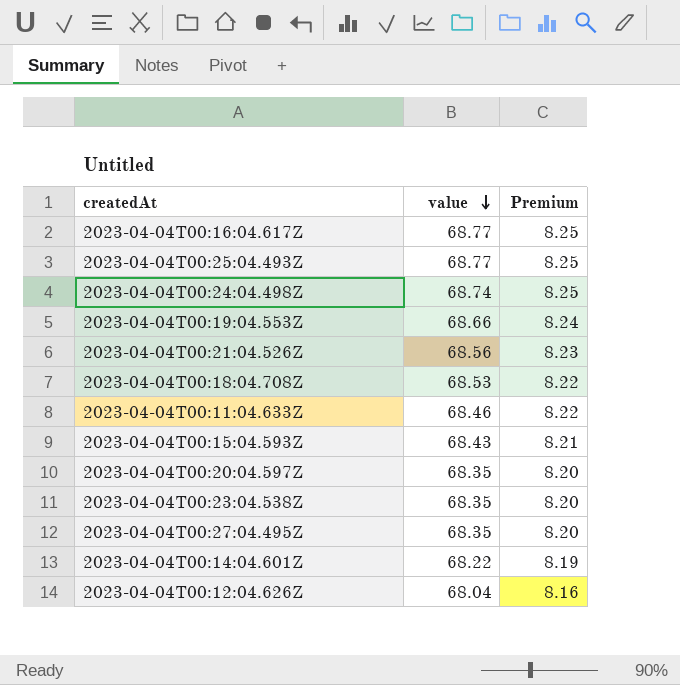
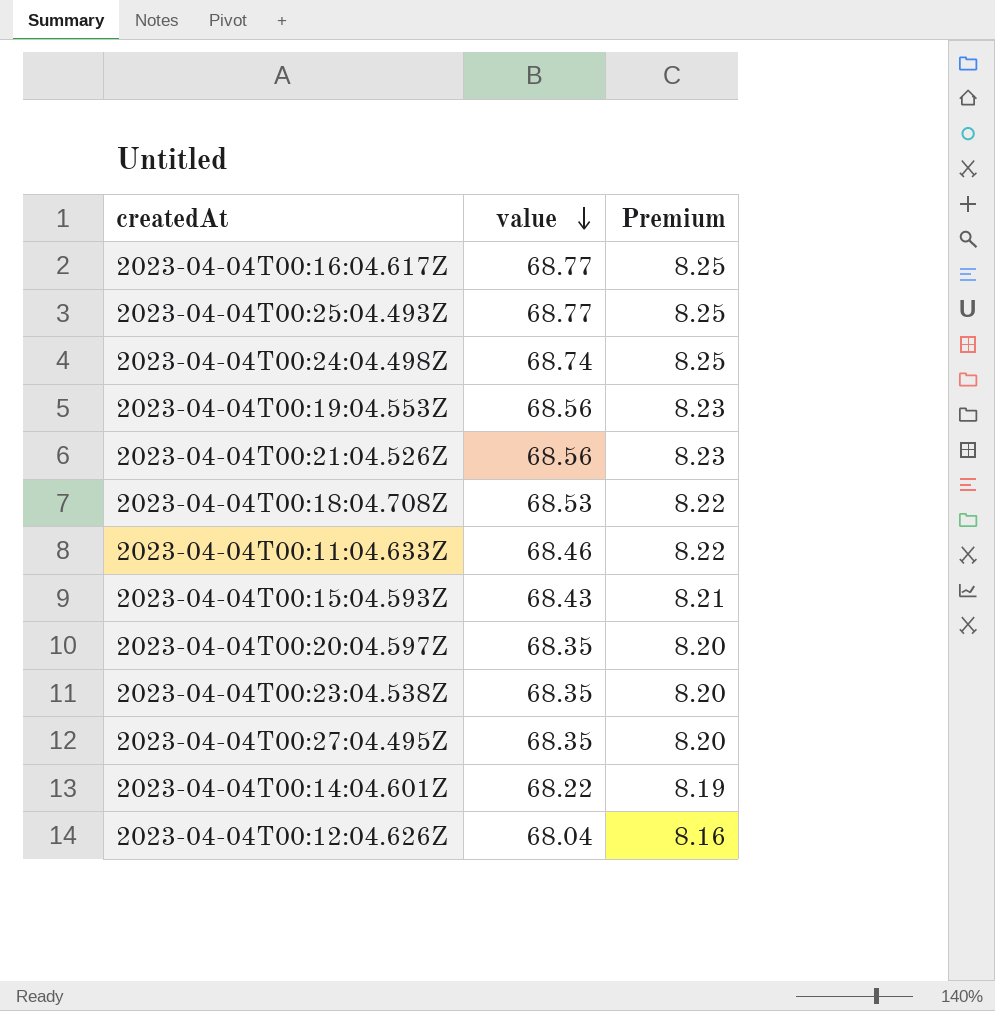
2023-04-04T00:19:04.553Z | value: 68.66 -> 68.56
2023-04-04T00:19:04.553Z | Premium: 8.24 -> 8.23

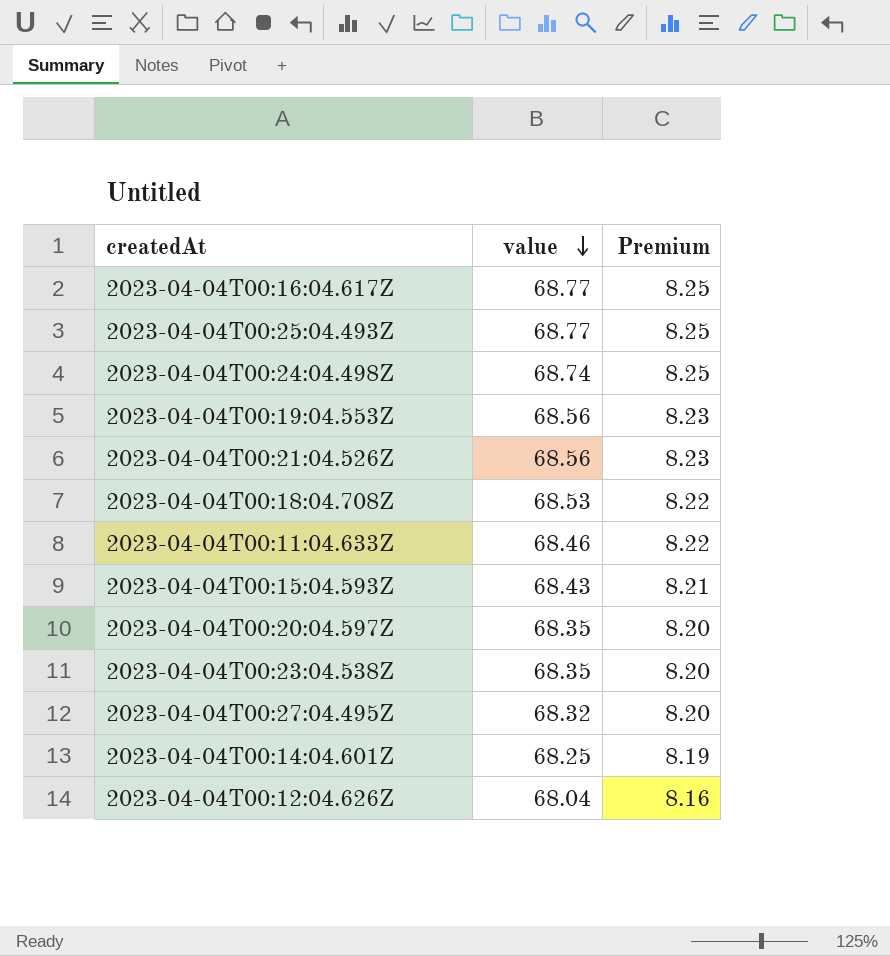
2023-04-04T00:27:04.495Z | value: 68.35 -> 68.32
2023-04-04T00:14:04.601Z | value: 68.22 -> 68.25

